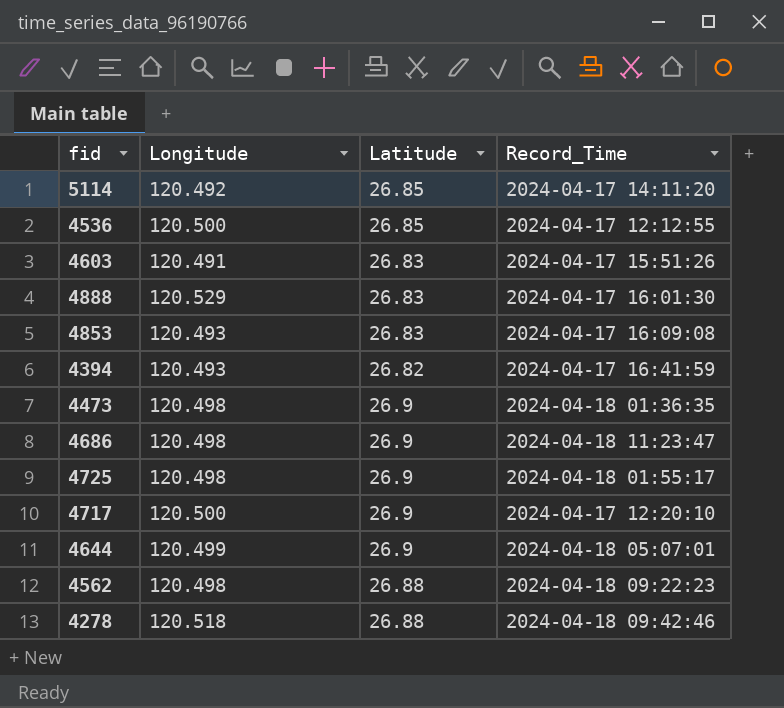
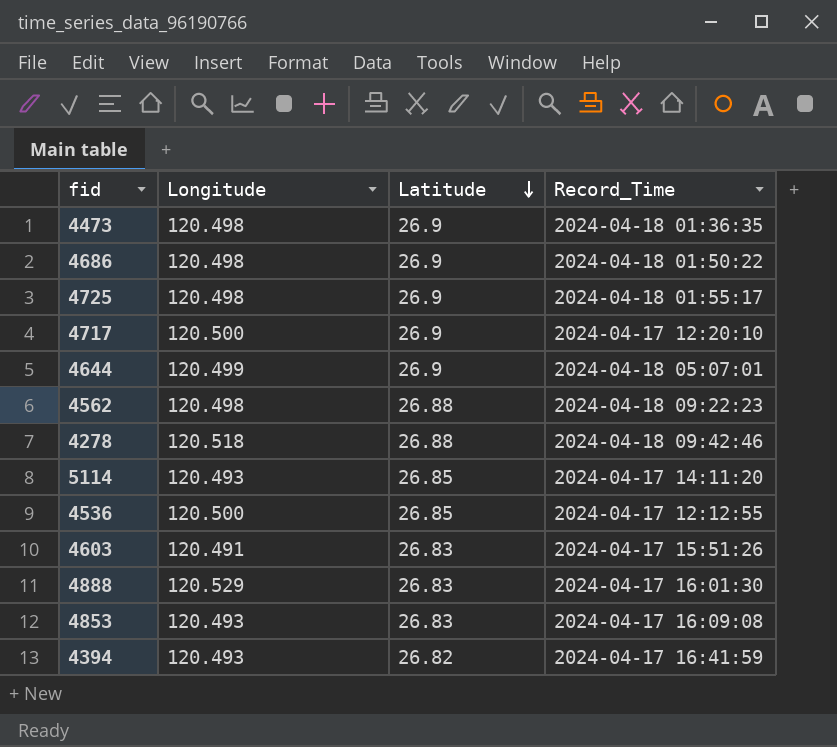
row order: none -> Latitude descending
4686 | Record_Time: 2024-04-18 11:23:47 -> 2024-04-18 01:50:22
5114 | Longitude: 120.492 -> 120.493

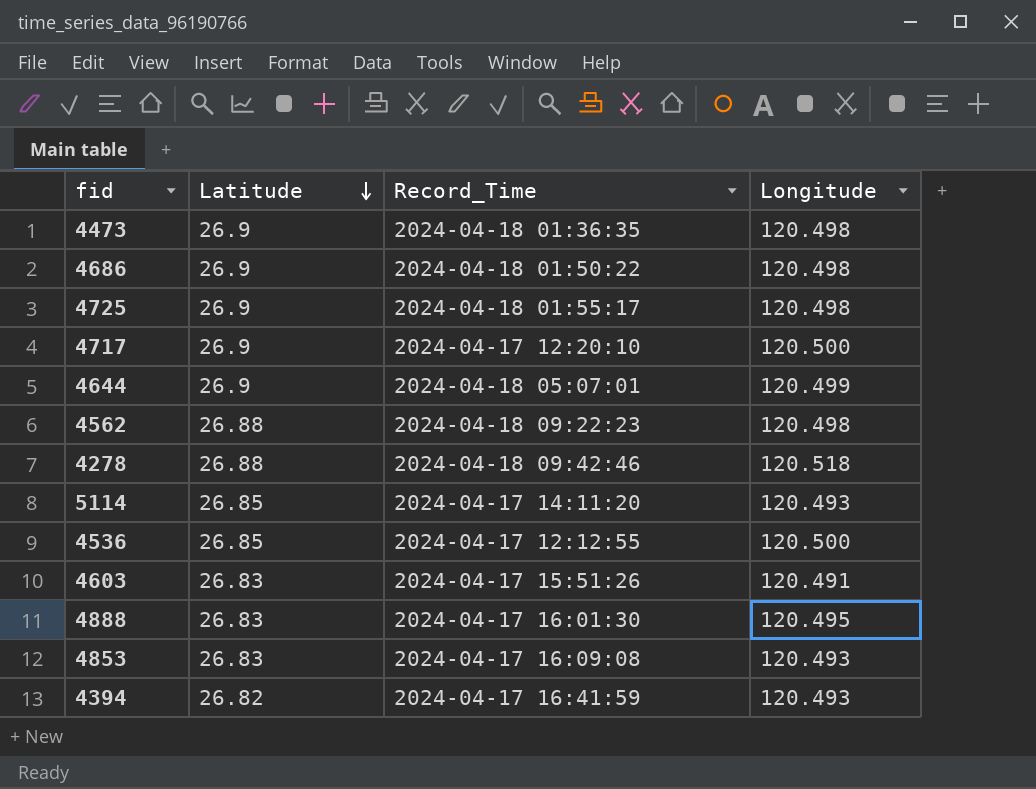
column Longitude | position: 2 -> 4
4888 | Longitude: 120.529 -> 120.495

